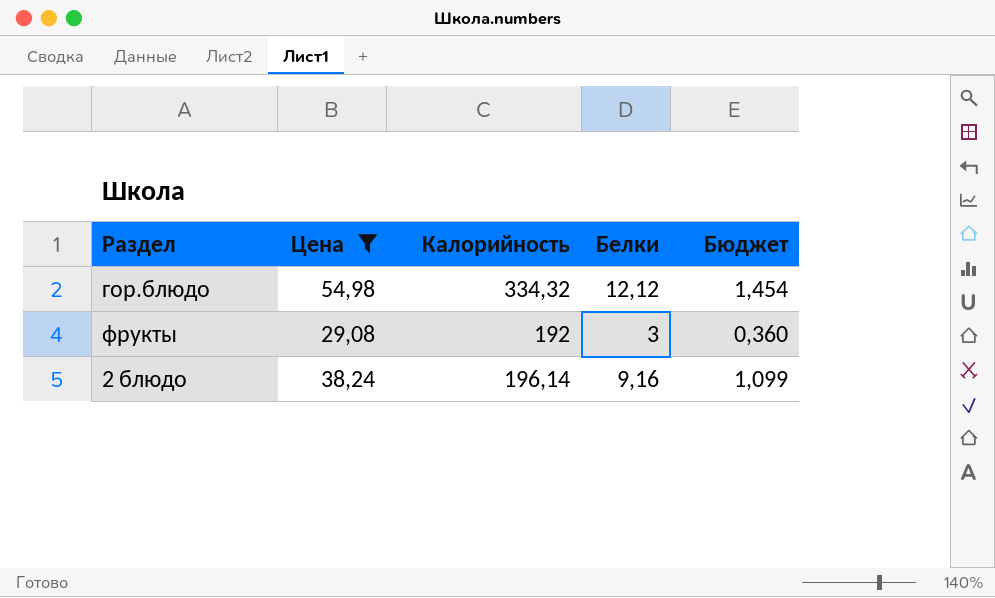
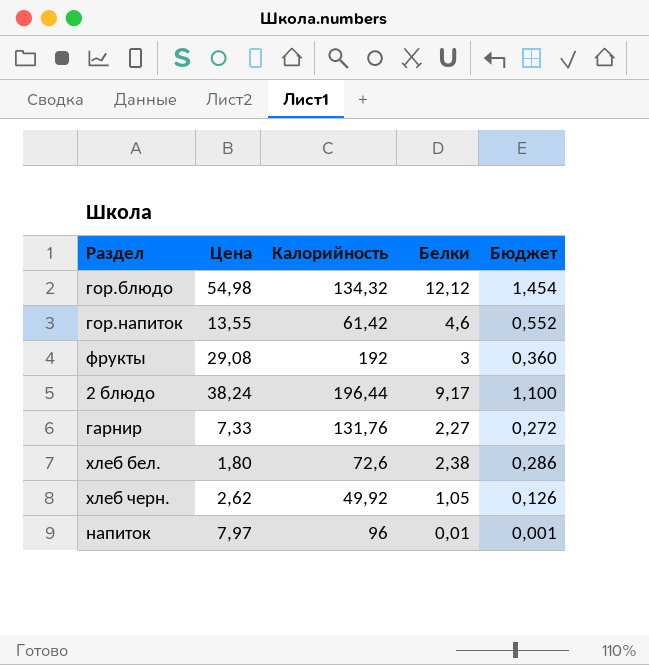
filter: Цена >= 29,08 -> none
гор.блюдо | Калорийность: 334,32 -> 134,32
2 блюдо | Калорийность: 196,14 -> 196,44
2 блюдо | Белки: 9,16 -> 9,17
2 блюдо | Бюджет: 1,099 -> 1,100

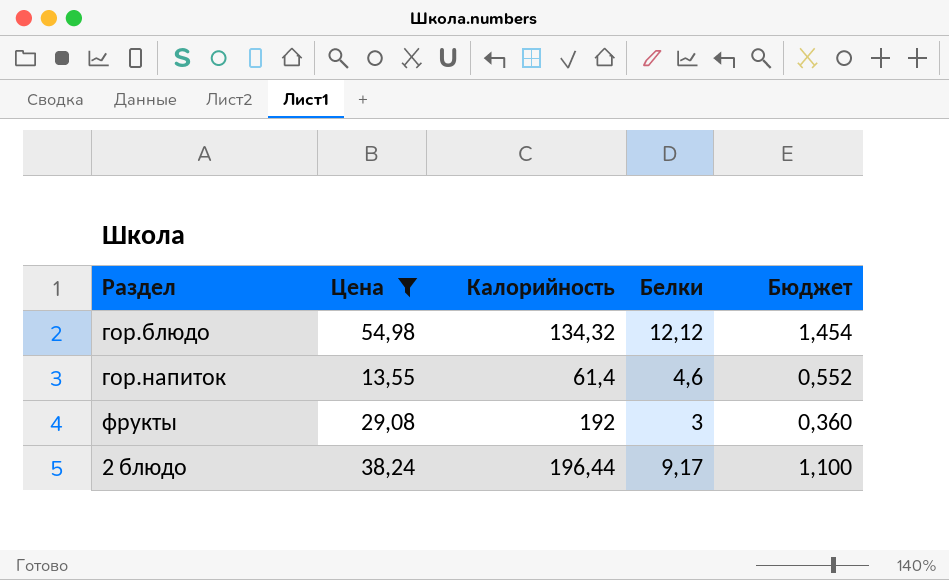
filter: none -> Цена >= 13,55
гор.напиток | Калорийность: 61,42 -> 61,4

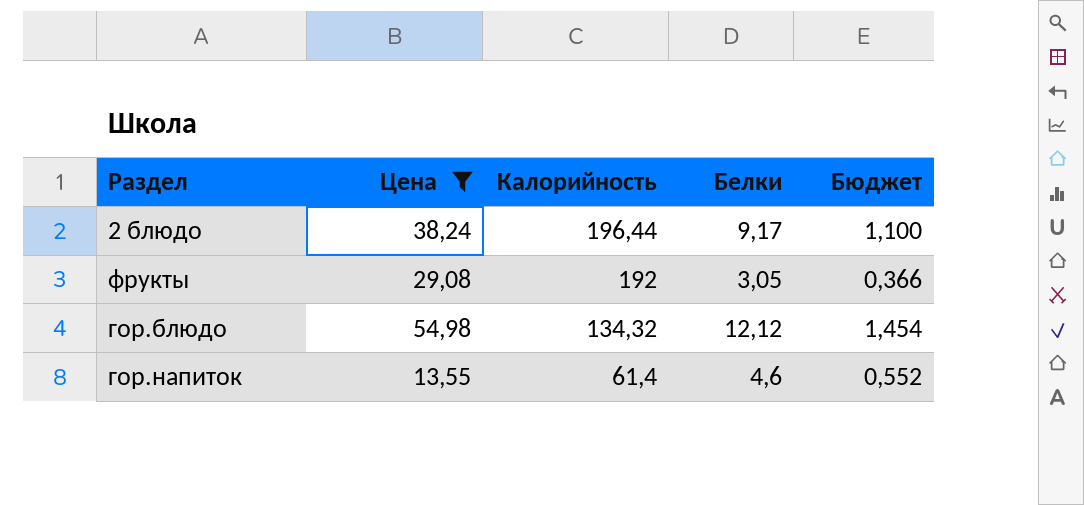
row order: none -> Калорийность descending
фрукты | Белки: 3 -> 3,05
фрукты | Бюджет: 0,360 -> 0,366

